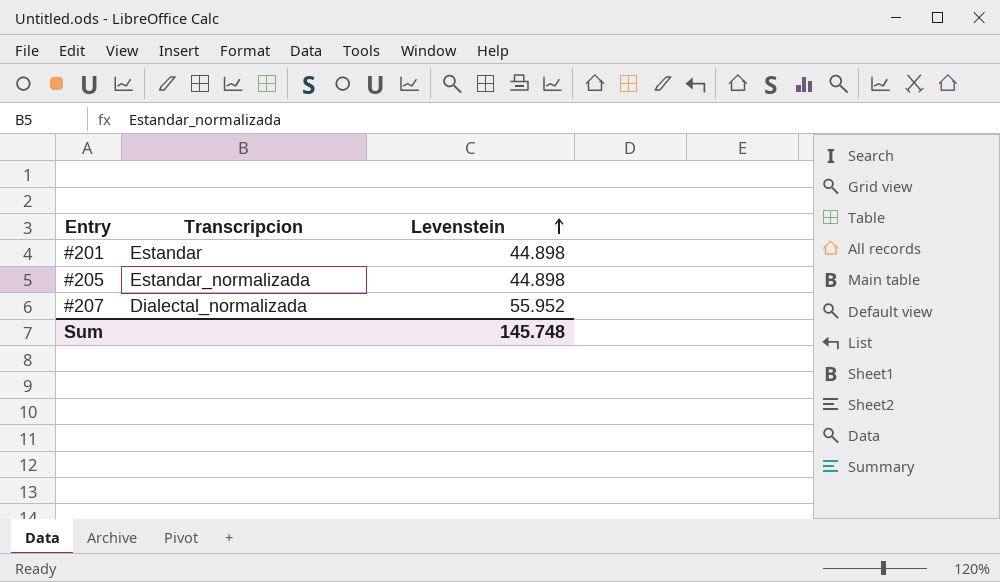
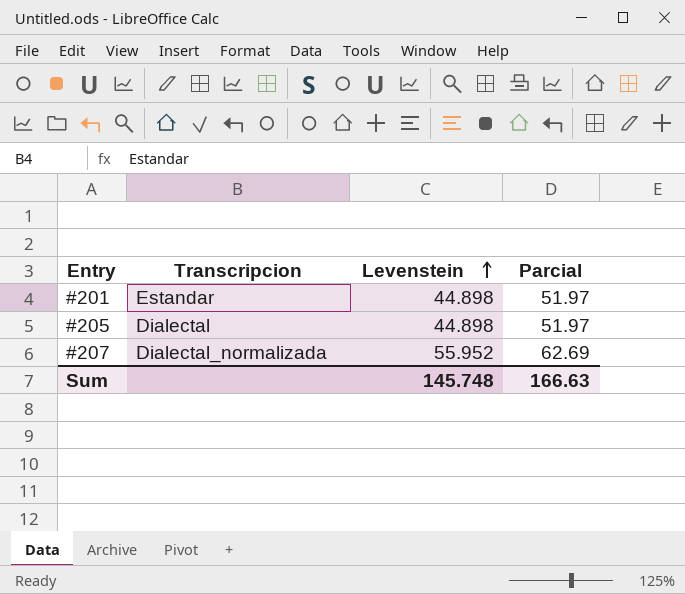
column Parcial | position: none -> 4
#205 | Transcripcion: Estandar_normalizada -> Dialectal

